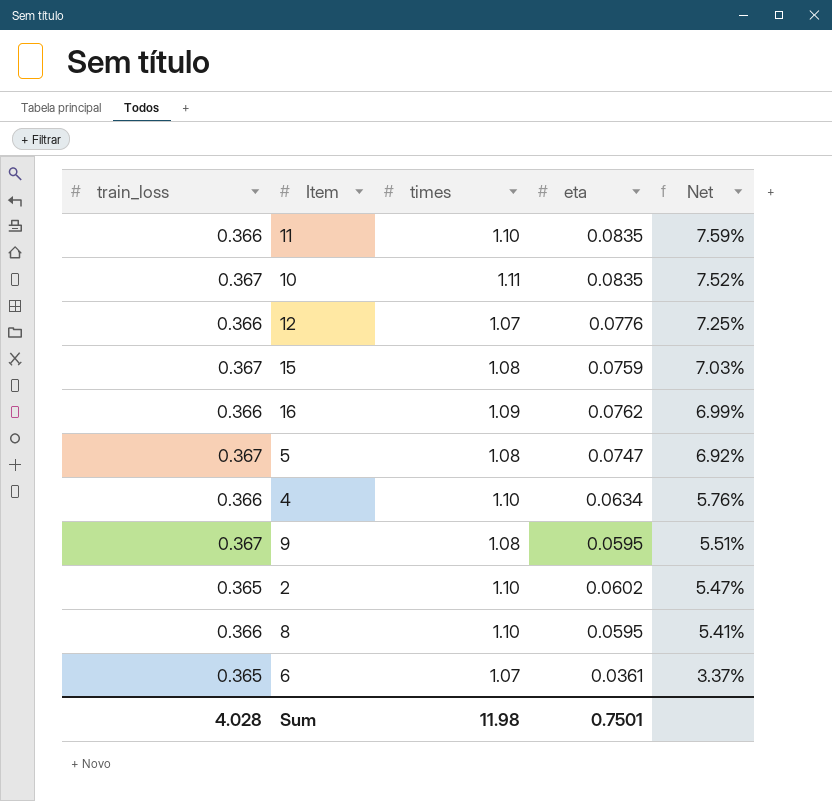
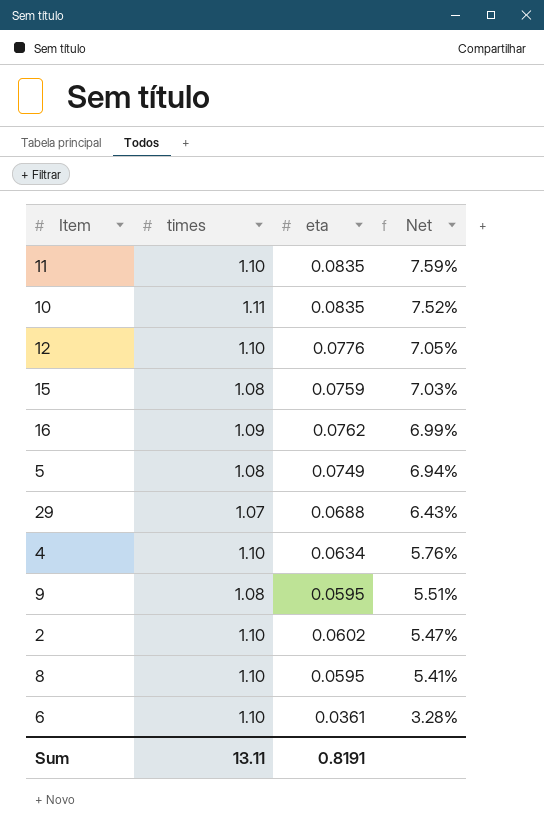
column train_loss | position: 1 -> none
12 | times: 1.07 -> 1.10
12 | Net: 7.25% -> 7.05%
5 | eta: 0.0747 -> 0.0749
5 | Net: 6.92% -> 6.94%
row 29: none -> 1.07 | 0.0688 | 6.43%
6 | times: 1.07 -> 1.10
6 | Net: 3.37% -> 3.28%
Sum | times: 11.98 -> 13.11
Sum | eta: 0.7501 -> 0.8191

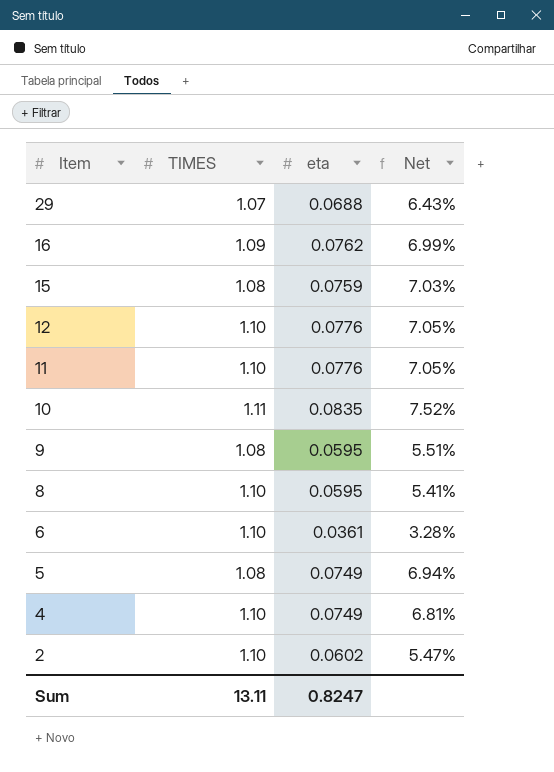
row order: Net descending -> Item descending
column name: times -> TIMES
11 | eta: 0.0835 -> 0.0776
11 | Net: 7.59% -> 7.05%
4 | eta: 0.0634 -> 0.0749
4 | Net: 5.76% -> 6.81%
Sum | eta: 0.8191 -> 0.8247

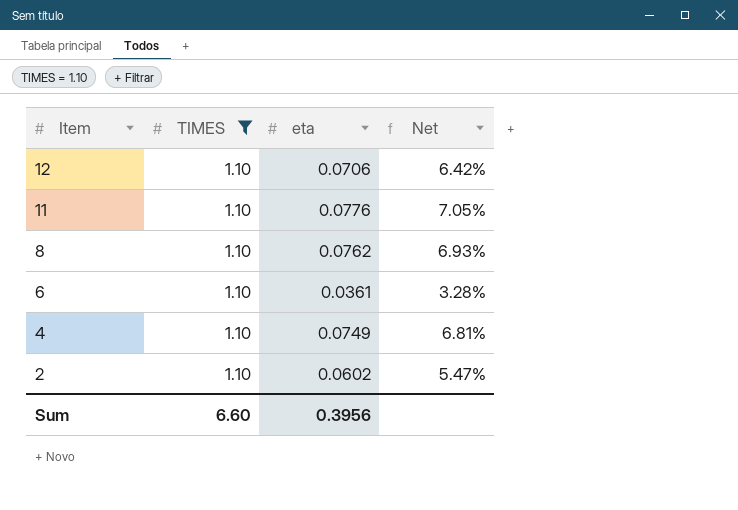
filter: none -> TIMES = 1.10
12 | eta: 0.0776 -> 0.0706
12 | Net: 7.05% -> 6.42%
8 | eta: 0.0595 -> 0.0762
8 | Net: 5.41% -> 6.93%
Sum | TIMES: 13.11 -> 6.60
Sum | eta: 0.8247 -> 0.3956

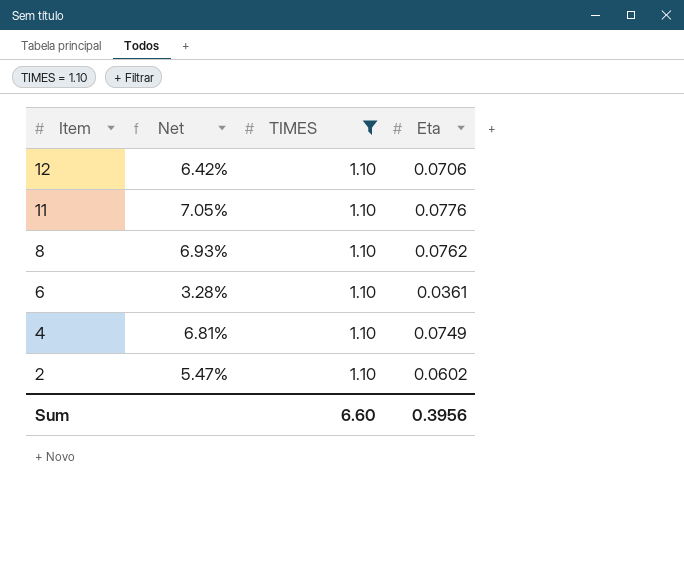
column Net | position: 4 -> 2
column name: eta -> Eta

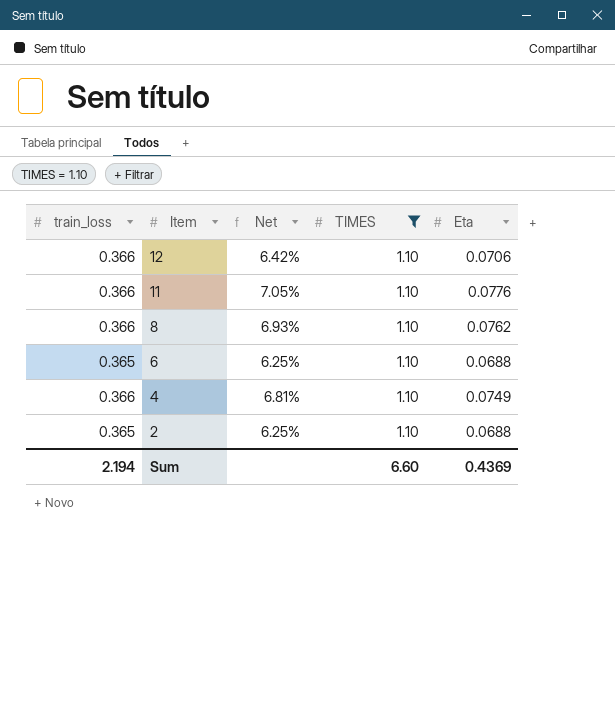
column train_loss | position: none -> 1
6 | Net: 3.28% -> 6.25%
6 | Eta: 0.0361 -> 0.0688
2 | Net: 5.47% -> 6.25%
2 | Eta: 0.0602 -> 0.0688
Sum | Eta: 0.3956 -> 0.4369

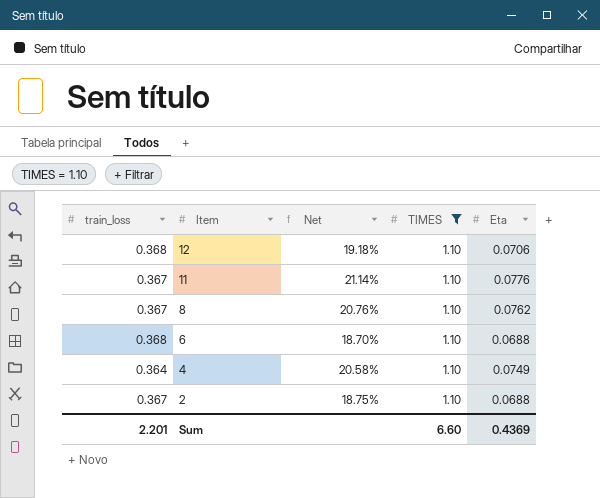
column Net | formula: [Eta] / [TIMES] -> [Eta] / [train_loss]
12 | train_loss: 0.366 -> 0.368
11 | train_loss: 0.366 -> 0.367
8 | train_loss: 0.366 -> 0.367
6 | train_loss: 0.365 -> 0.368
4 | train_loss: 0.366 -> 0.364
2 | train_loss: 0.365 -> 0.367
Sum | train_loss: 2.194 -> 2.201

